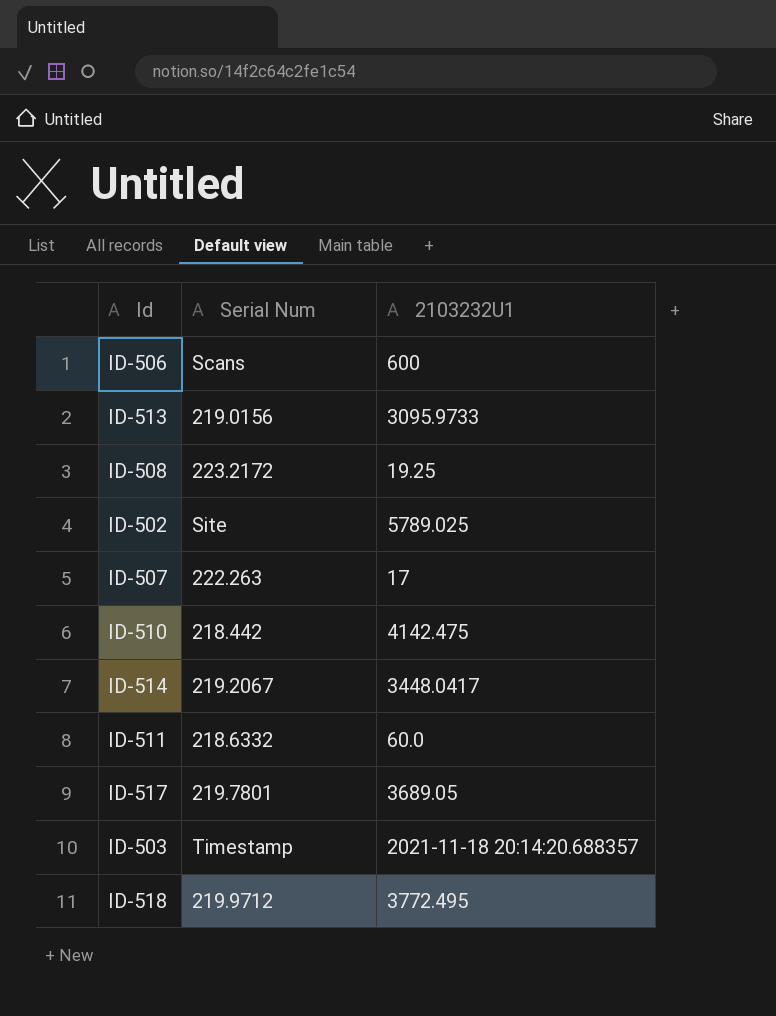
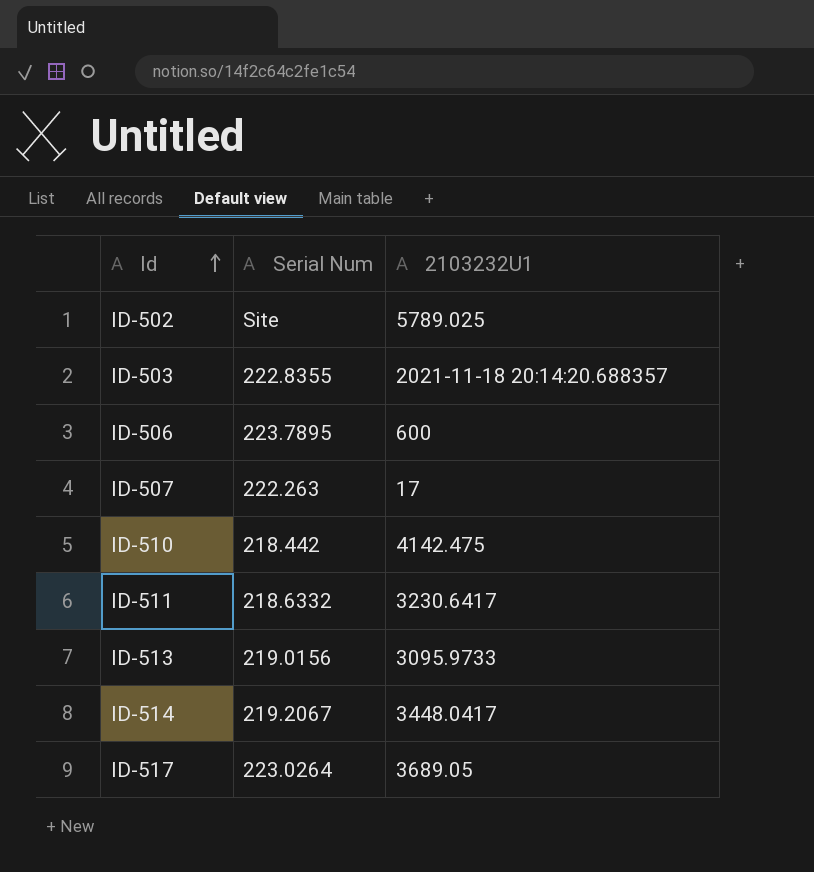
row order: none -> Id ascending
row ID-508: 223.2172 | 19.25 -> none
row ID-518: 219.9712 | 3772.495 -> none
ID-503 | Serial Num: Timestamp -> 222.8355
ID-506 | Serial Num: Scans -> 223.7895
ID-511 | 2103232U1: 60.0 -> 3230.6417
ID-517 | Serial Num: 219.7801 -> 223.0264

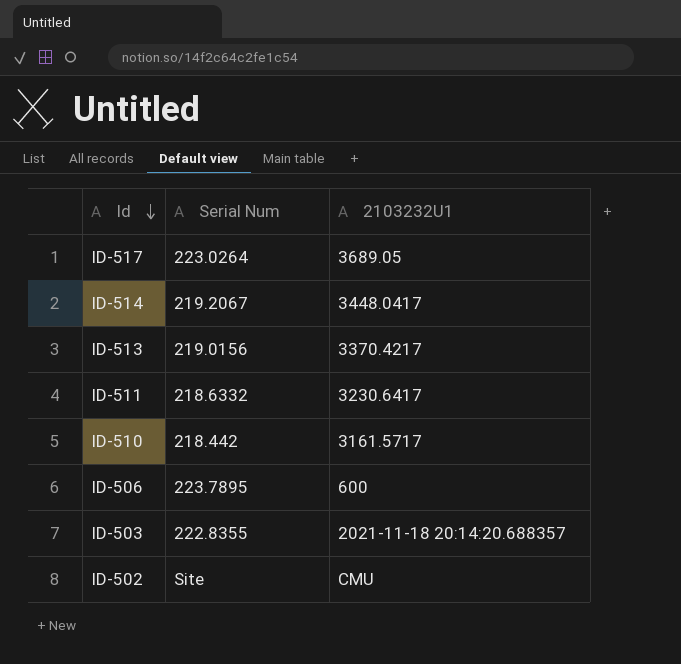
row order: Id ascending -> Id descending
row ID-507: 222.263 | 17 -> none
ID-513 | 2103232U1: 3095.9733 -> 3370.4217
ID-510 | 2103232U1: 4142.475 -> 3161.5717
ID-502 | 2103232U1: 5789.025 -> CMU

